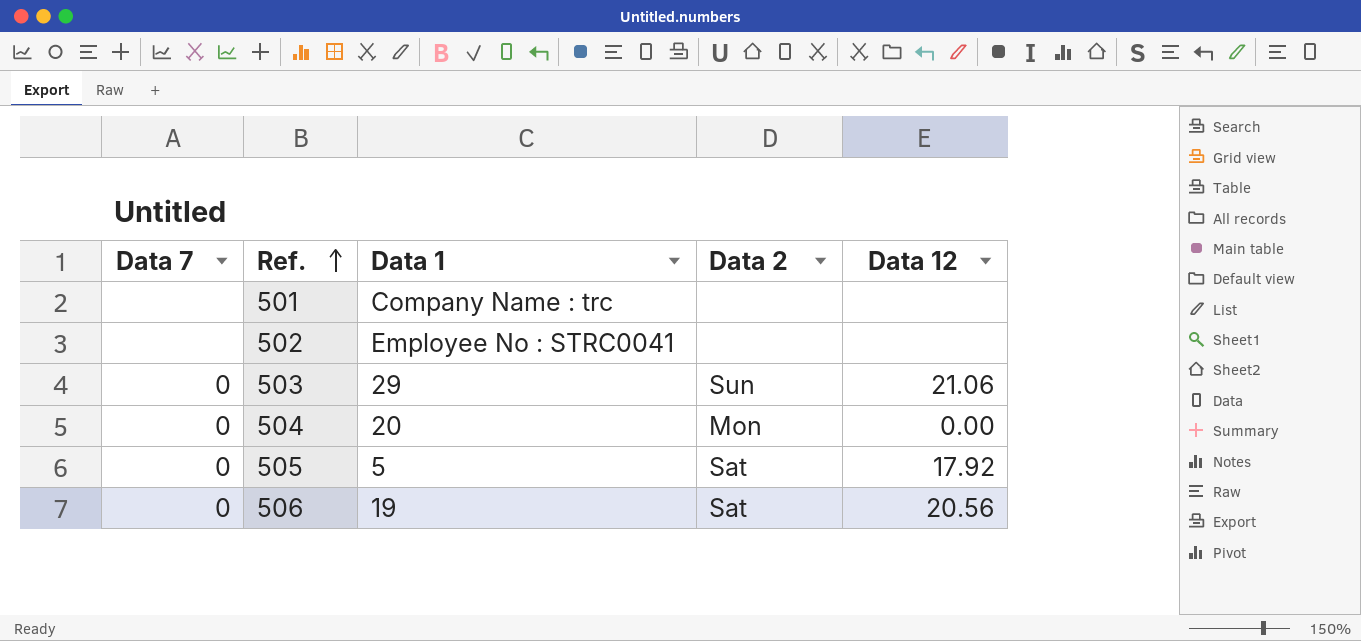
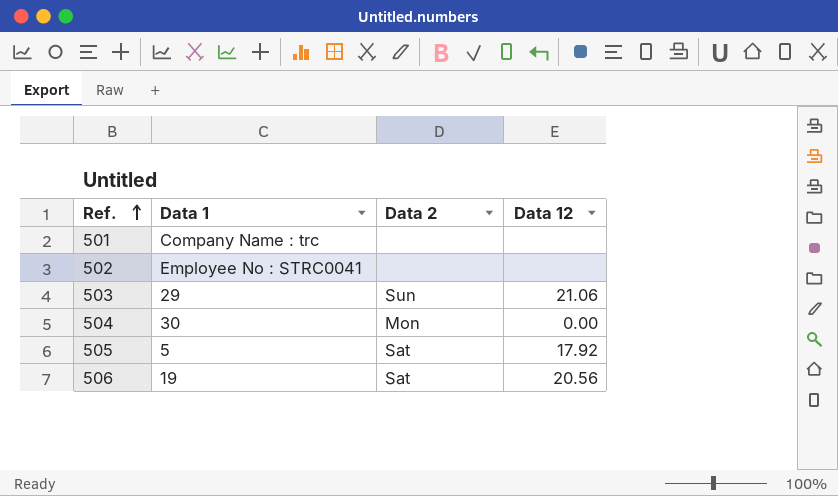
column Data 7 | position: 1 -> none
504 | Data 1: 20 -> 30

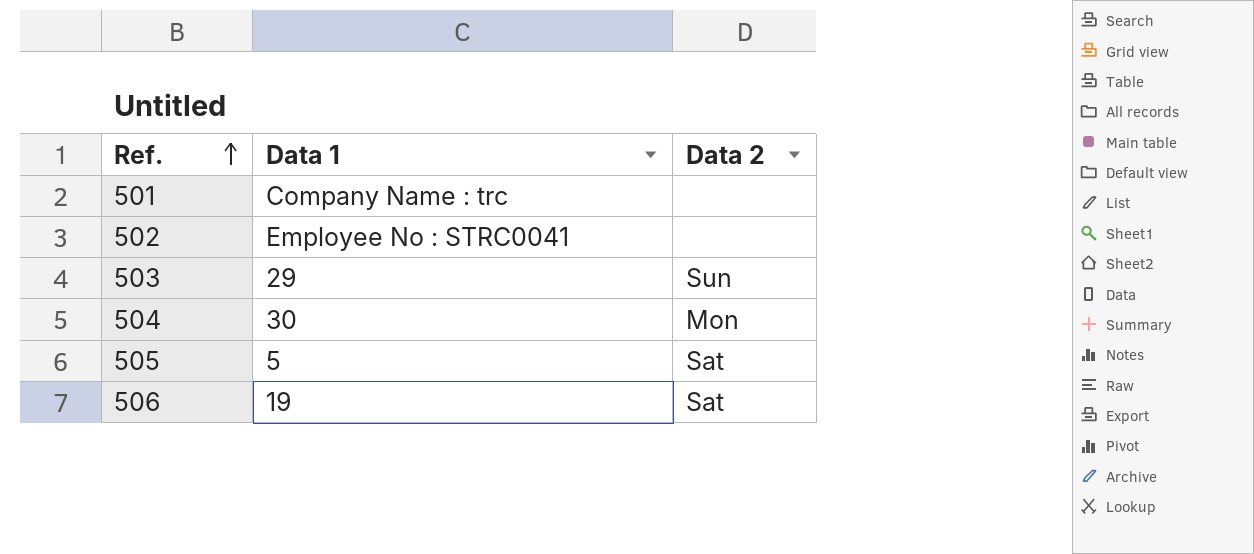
column Data 12 | position: 4 -> none

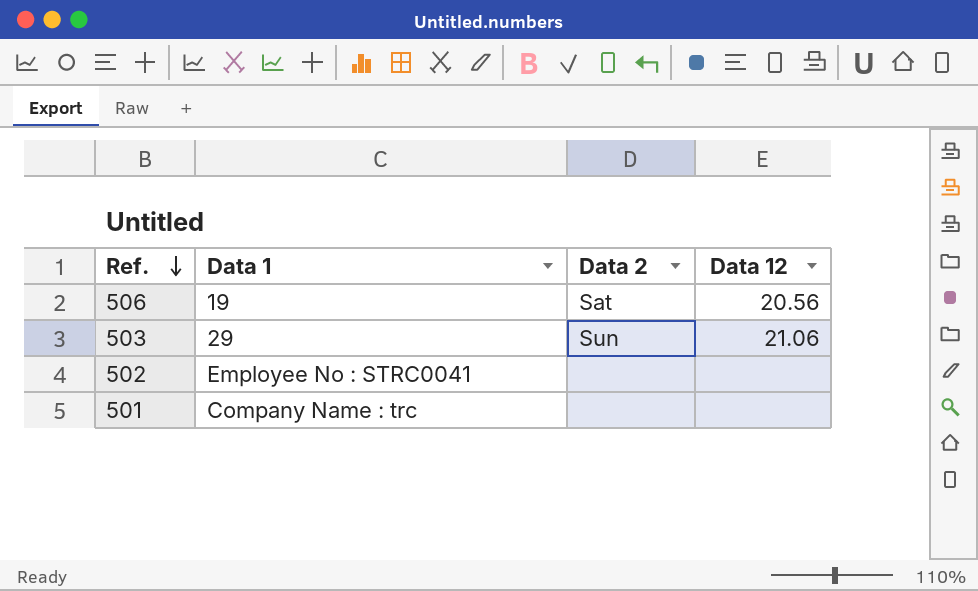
row order: Ref. ascending -> Ref. descending
column Data 12 | position: none -> 4
row 504: 30 | Mon -> none
row 505: 5 | Sat -> none

